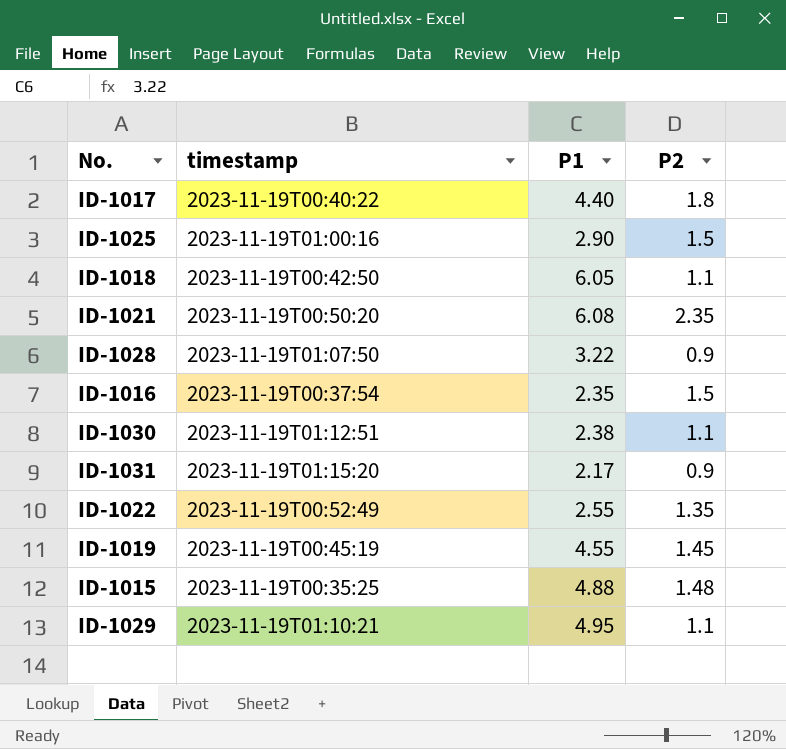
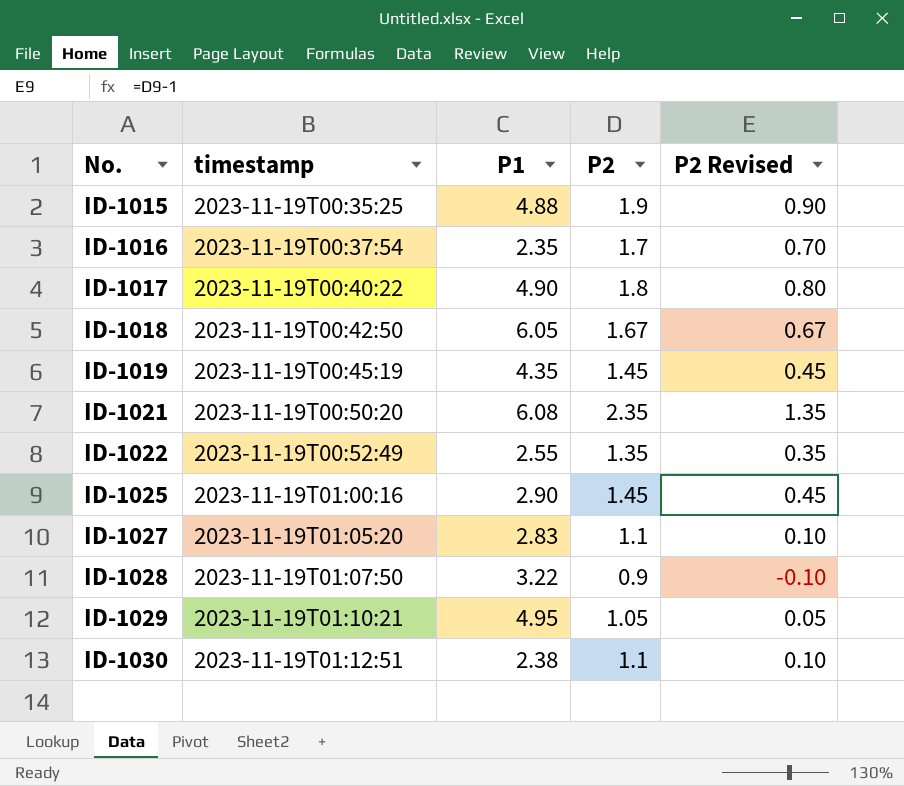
row order: none -> No. ascending
column P2 Revised | formula: none -> [P2] - 1
row ID-1031: 2023-11-19T01:15:20 | 2.17 | 0.9 -> none
ID-1015 | P2: 1.48 -> 1.9
ID-1016 | P2: 1.5 -> 1.7
ID-1017 | P1: 4.40 -> 4.90
ID-1018 | P2: 1.1 -> 1.67
ID-1019 | P1: 4.55 -> 4.35
ID-1025 | P2: 1.5 -> 1.45
row ID-1027: none -> 2023-11-19T01:05:20 | 2.83 | 1.1 | 0.10
ID-1029 | P2: 1.1 -> 1.05

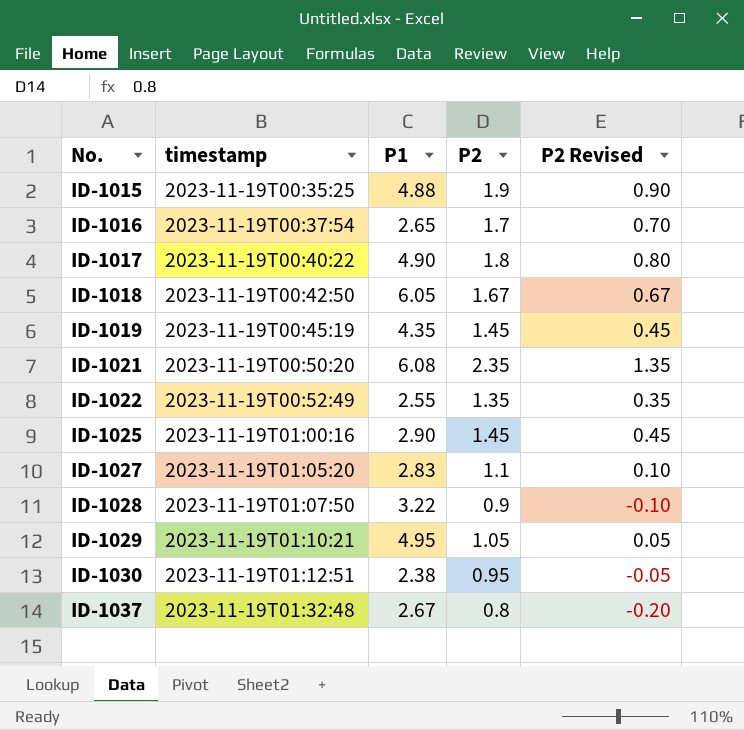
ID-1016 | P1: 2.35 -> 2.65
ID-1030 | P2: 1.1 -> 0.95
ID-1030 | P2 Revised: 0.10 -> -0.05
row ID-1037: none -> 2023-11-19T01:32:48 | 2.67 | 0.8 | -0.20

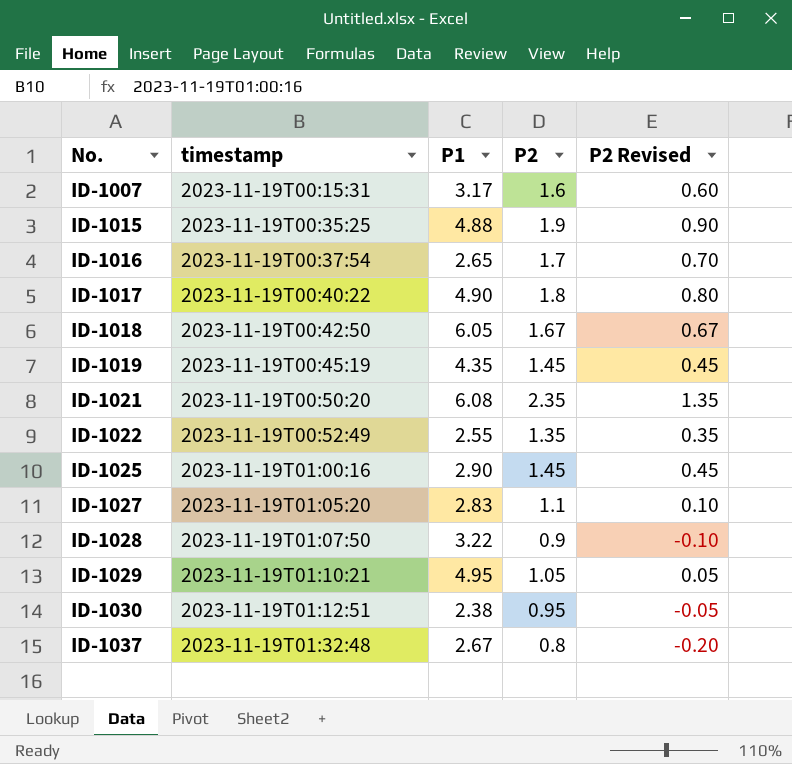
row ID-1007: none -> 2023-11-19T00:15:31 | 3.17 | 1.6 | 0.60

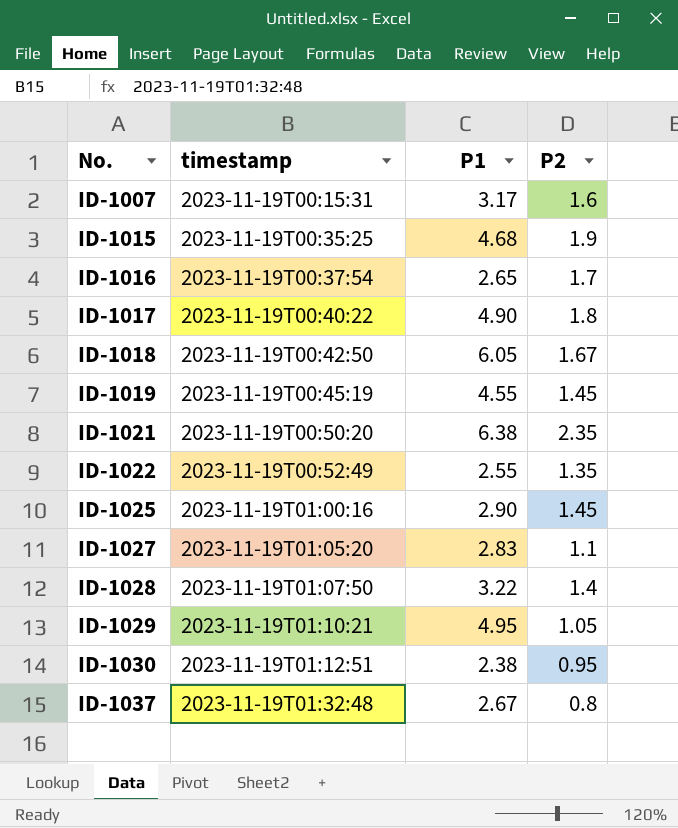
column P2 Revised | formula: [P2] - 1 -> none
ID-1015 | P1: 4.88 -> 4.68
ID-1019 | P1: 4.35 -> 4.55
ID-1021 | P1: 6.08 -> 6.38
ID-1028 | P2: 0.9 -> 1.4

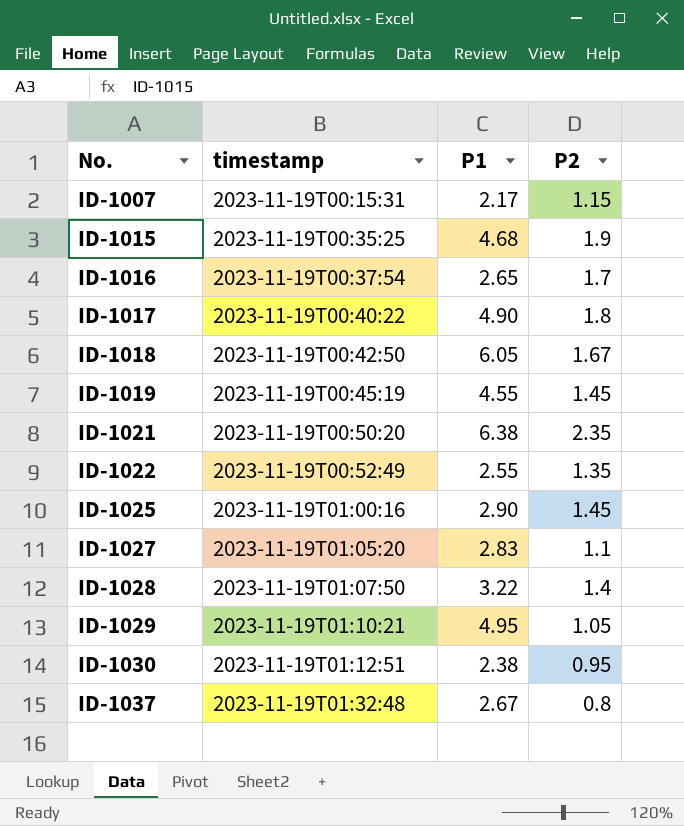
ID-1007 | P1: 3.17 -> 2.17
ID-1007 | P2: 1.6 -> 1.15

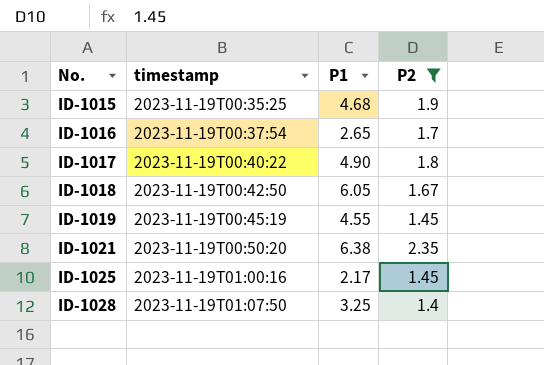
filter: none -> P2 >= 1.4
ID-1025 | P1: 2.90 -> 2.17
ID-1028 | P1: 3.22 -> 3.25

